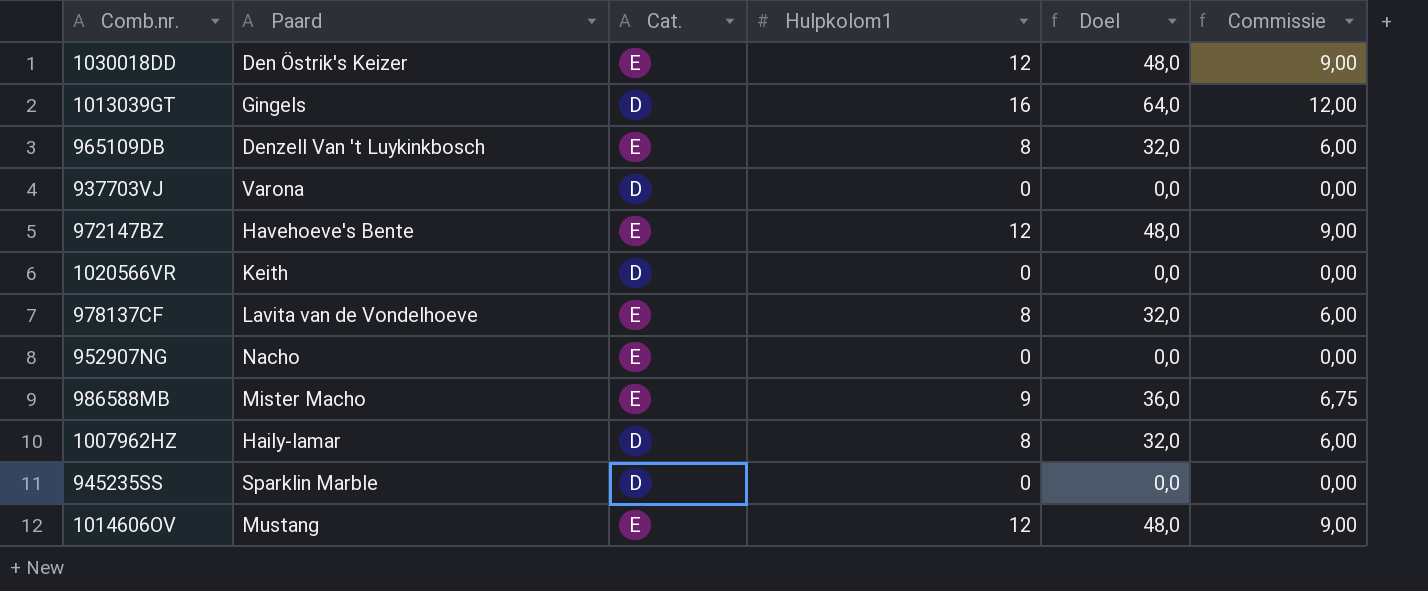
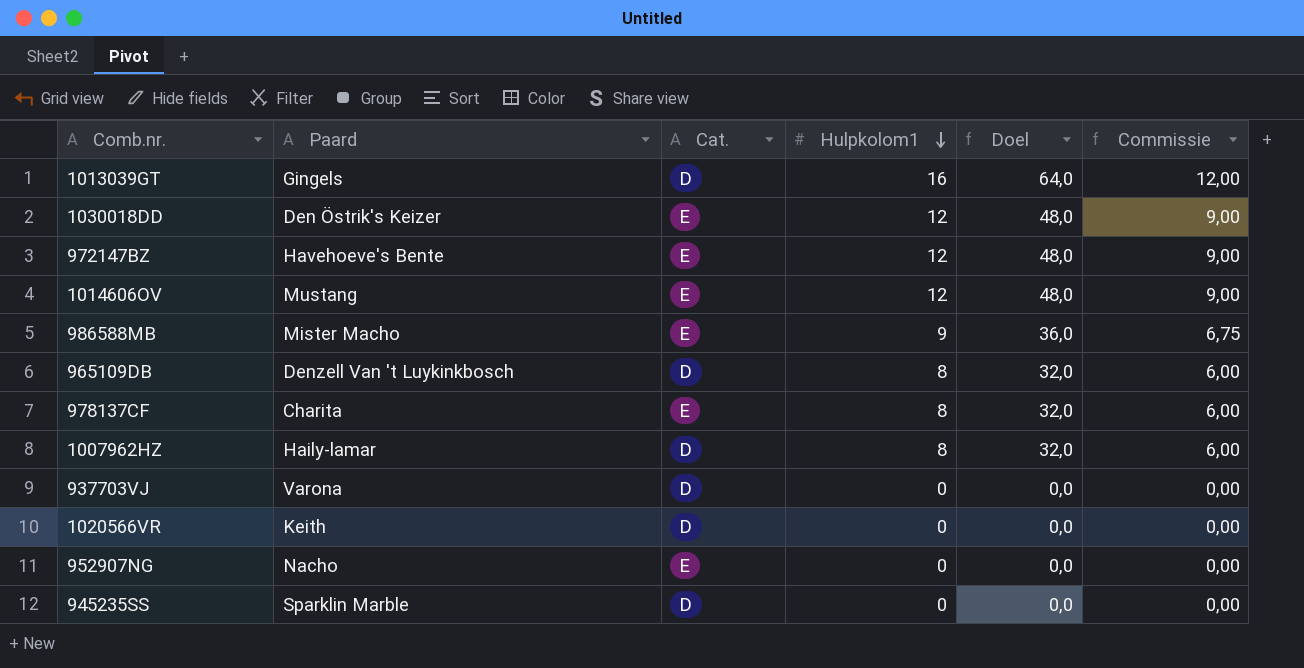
row order: none -> Hulpkolom1 descending
965109DB | Cat.: E -> D
978137CF | Paard: Lavita van de Vondelhoeve -> Charita

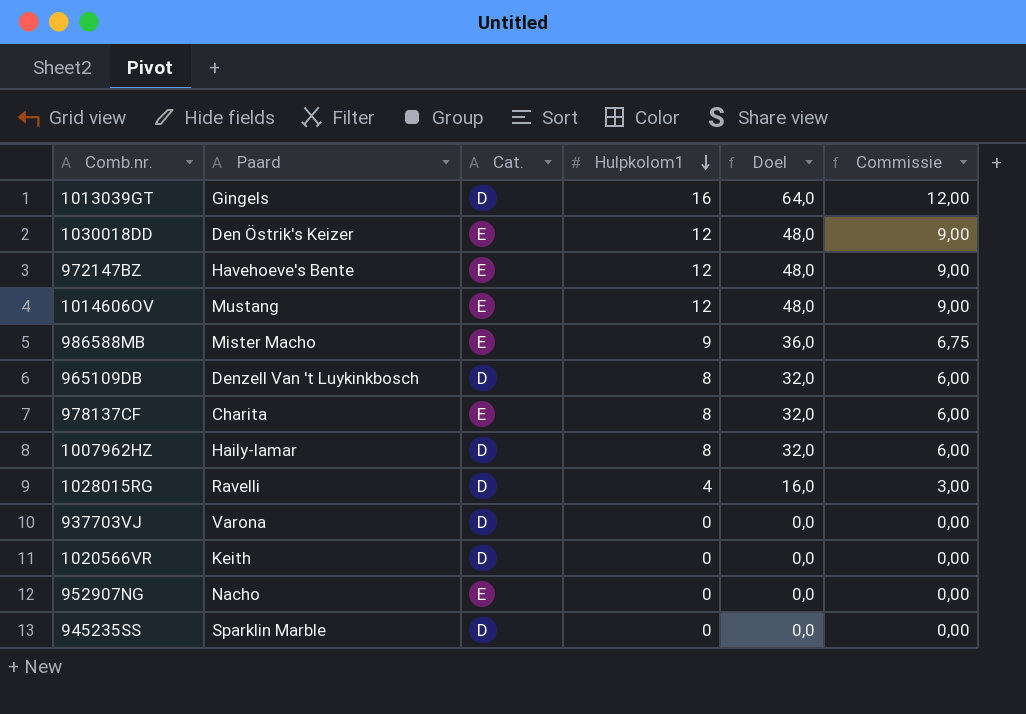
row 1028015RG: none -> Ravelli | D | 4 | 16,0 | 3,00

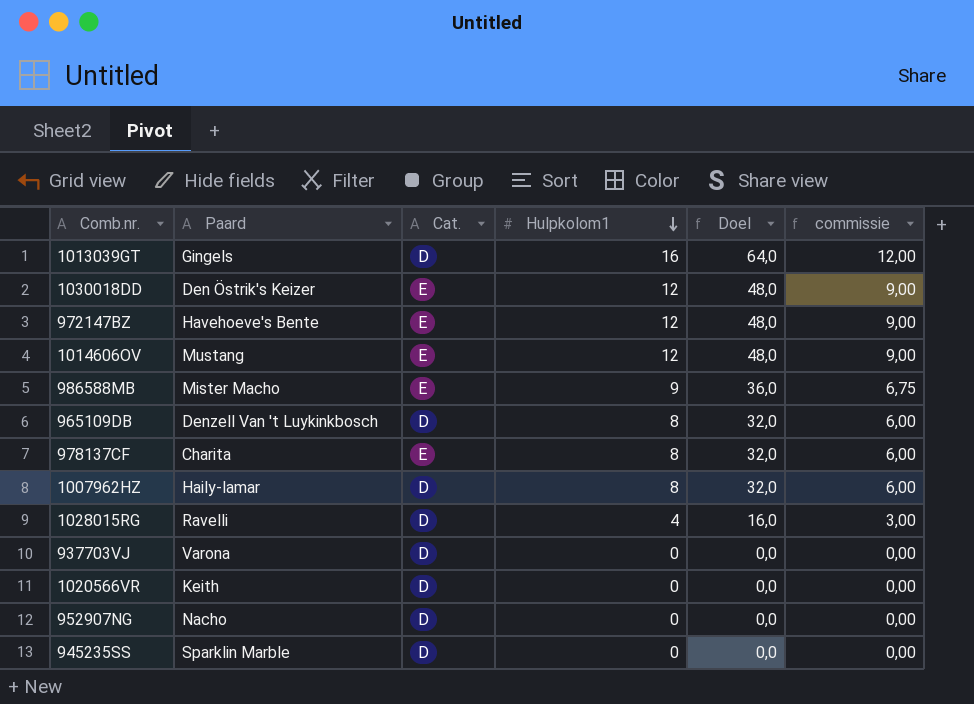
column name: Commissie -> commissie
952907NG | Cat.: E -> D

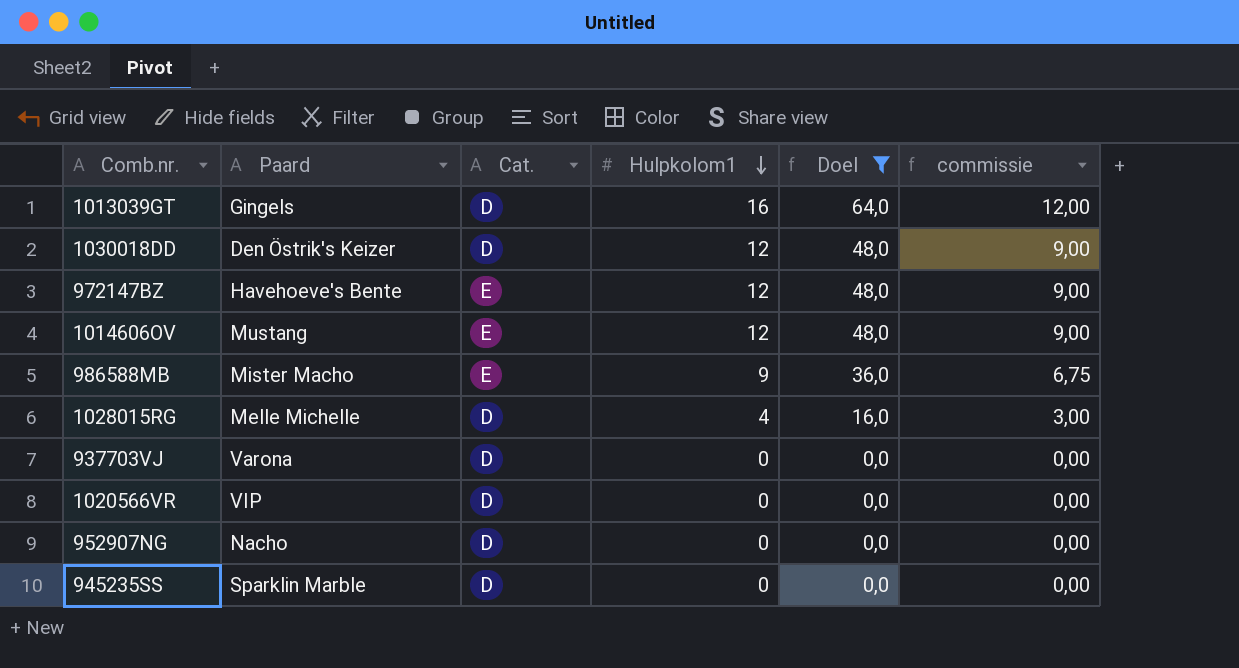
filter: none -> Doel != 32,0
1030018DD | Cat.: E -> D
1028015RG | Paard: Ravelli -> Melle Michelle
1020566VR | Paard: Keith -> VIP

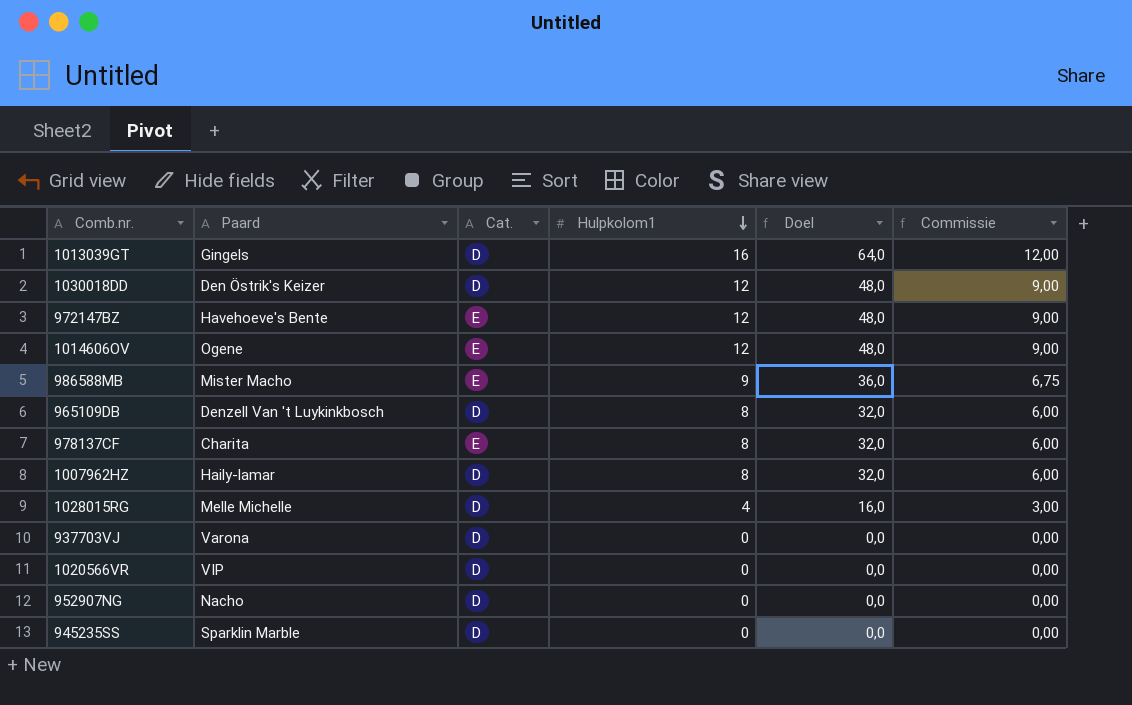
filter: Doel != 32,0 -> none
column name: commissie -> Commissie
1014606OV | Paard: Mustang -> Ogene

